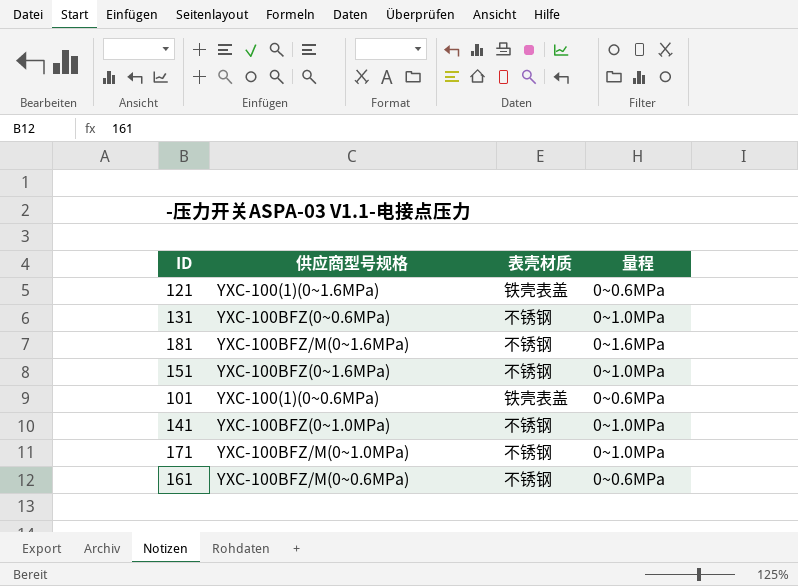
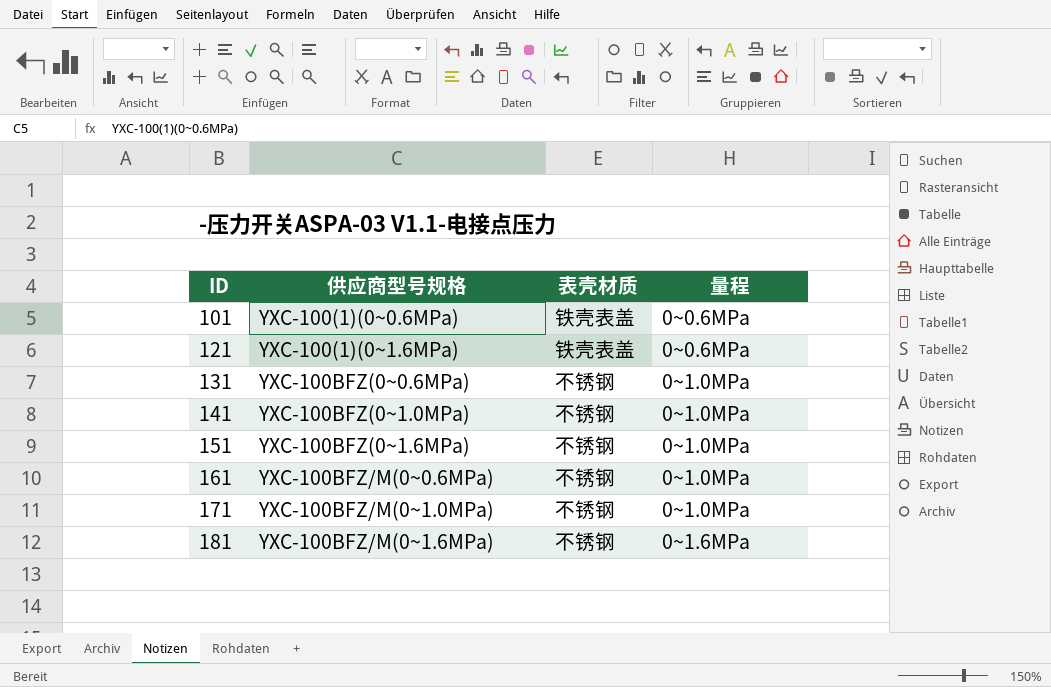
row order: none -> ID ascending
161 | 量程: 0~0.6MPa -> 0~1.0MPa

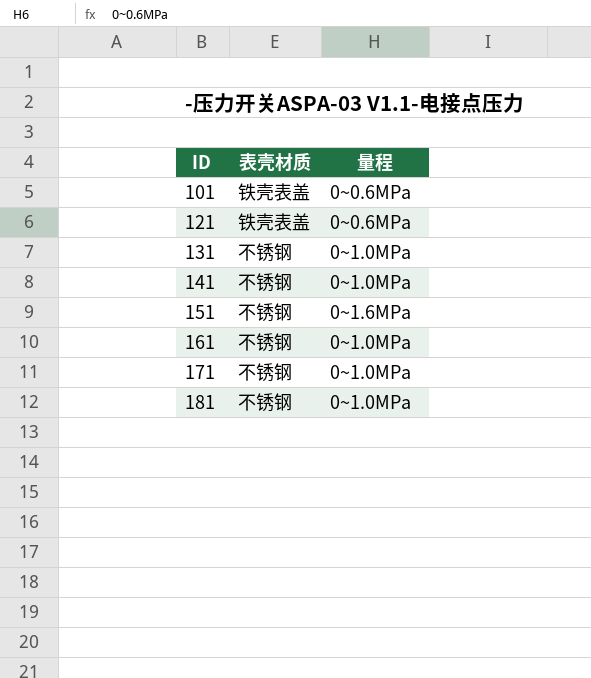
column 供应商型号规格 | position: 2 -> none
151 | 量程: 0~1.0MPa -> 0~1.6MPa
181 | 量程: 0~1.6MPa -> 0~1.0MPa

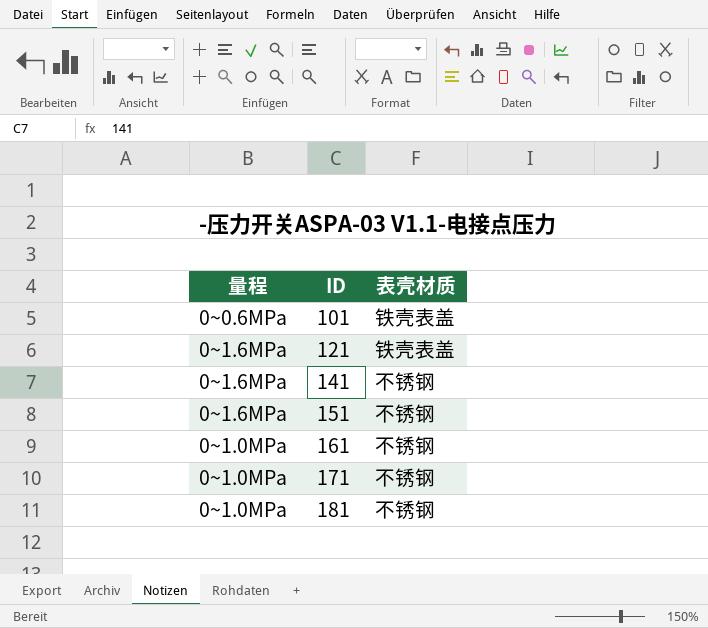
column 量程 | position: 3 -> 1
row 131: 不锈钢 | 0~1.0MPa -> none
121 | 量程: 0~0.6MPa -> 0~1.6MPa
141 | 量程: 0~1.0MPa -> 0~1.6MPa

